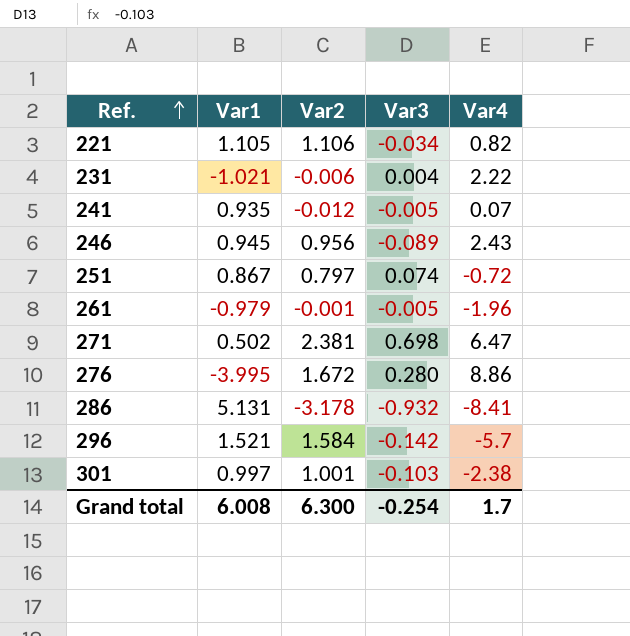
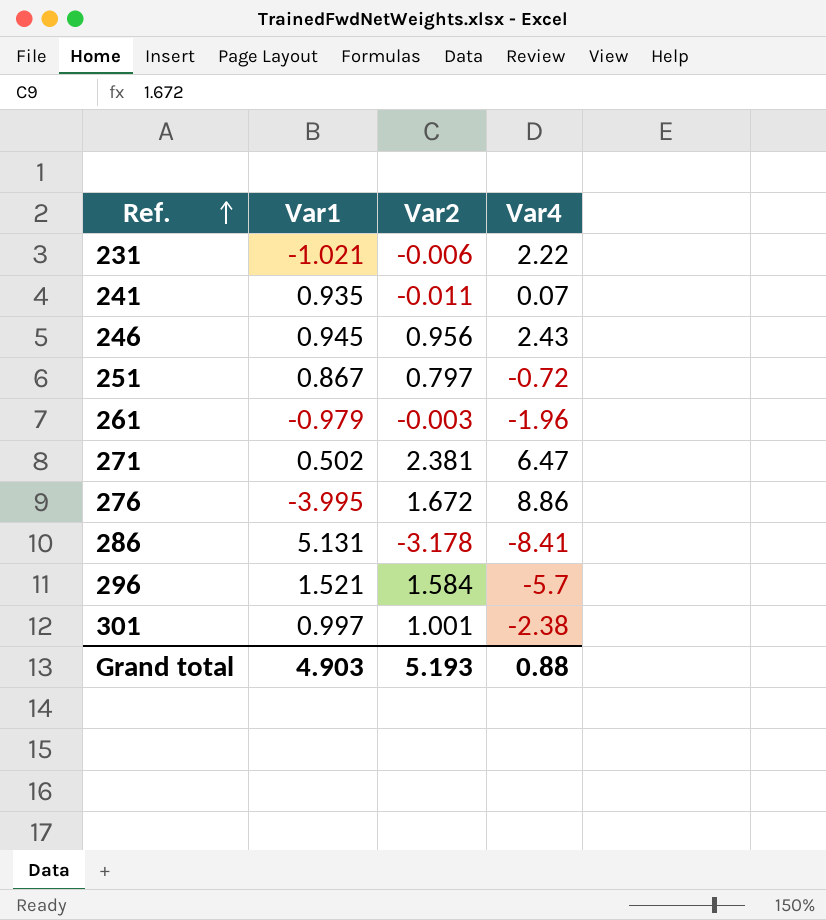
column Var3 | position: 4 -> none
row 221: 1.105 | 1.106 | -0.034 | 0.82 -> none
241 | Var2: -0.012 -> -0.011
261 | Var2: -0.001 -> -0.003
Grand total | Var1: 6.008 -> 4.903
Grand total | Var2: 6.300 -> 5.193
Grand total | Var4: 1.7 -> 0.88

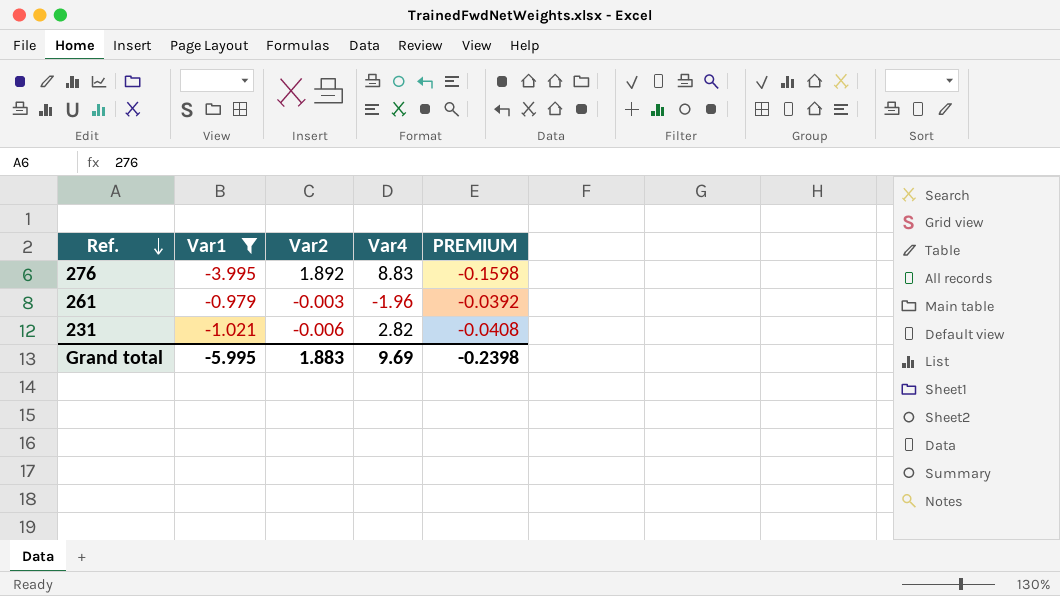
filter: none -> Var1 <= -0.979
row order: Ref. ascending -> Ref. descending
column PREMIUM | formula: none -> [Var1] * 0.04
276 | Var2: 1.672 -> 1.892
276 | Var4: 8.86 -> 8.83
231 | Var4: 2.22 -> 2.82
Grand total | Var1: 4.903 -> -5.995
Grand total | Var2: 5.193 -> 1.883
Grand total | Var4: 0.88 -> 9.69

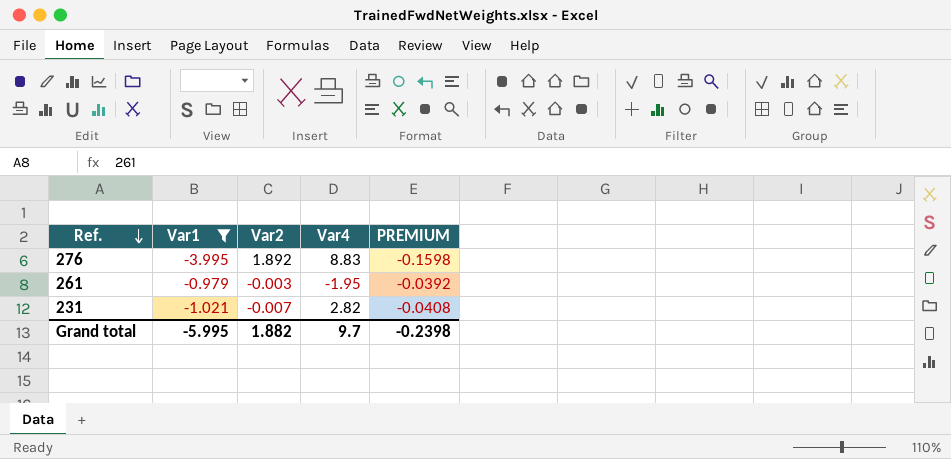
261 | Var4: -1.96 -> -1.95
231 | Var2: -0.006 -> -0.007
Grand total | Var2: 1.883 -> 1.882
Grand total | Var4: 9.69 -> 9.7

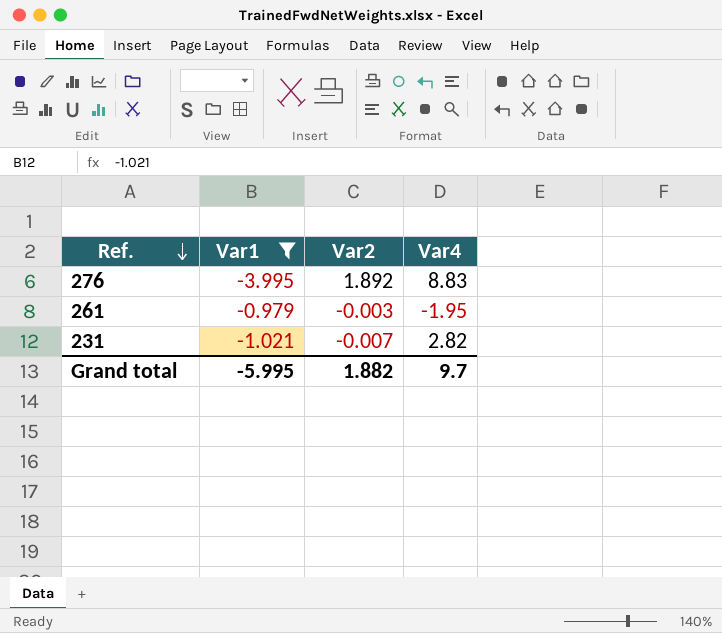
column PREMIUM | formula: [Var1] * 0.04 -> none

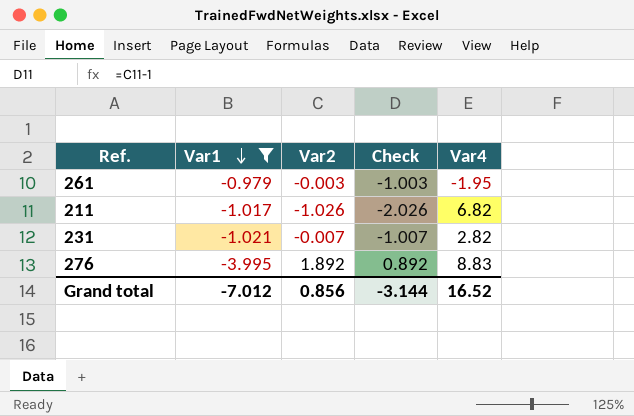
row order: Ref. descending -> Var1 descending
column Check | formula: none -> [Var2] - 1
row 211: none -> -1.017 | -1.026 | -2.026 | 6.82
Grand total | Var1: -5.995 -> -7.012
Grand total | Var2: 1.882 -> 0.856
Grand total | Var4: 9.7 -> 16.52

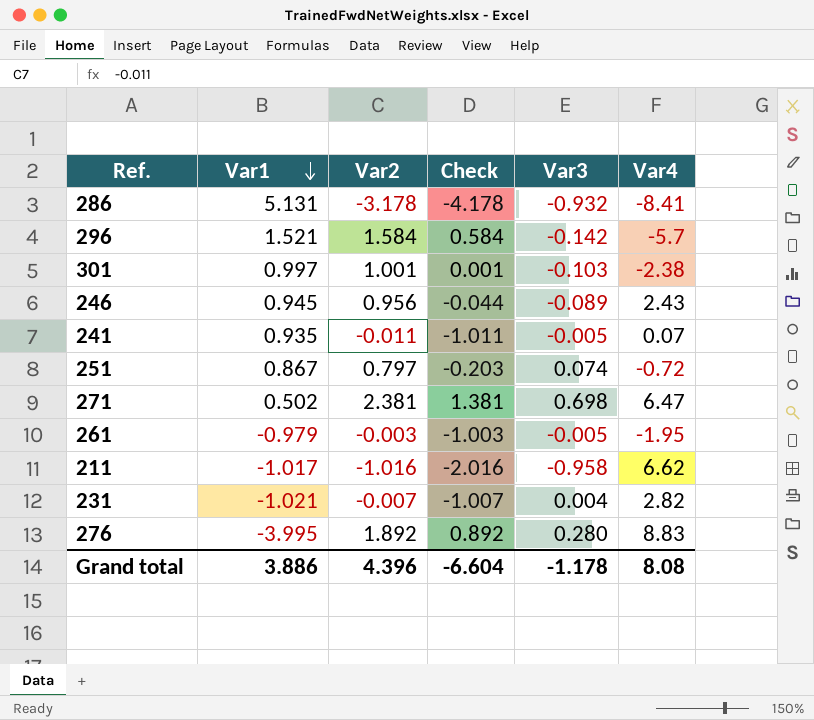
filter: Var1 <= -0.979 -> none
column Var3 | position: none -> 5
211 | Var2: -1.026 -> -1.016
211 | Check: -2.026 -> -2.016
211 | Var4: 6.82 -> 6.62
Grand total | Var1: -7.012 -> 3.886
Grand total | Var2: 0.856 -> 4.396
Grand total | Check: -3.144 -> -6.604
Grand total | Var4: 16.52 -> 8.08

